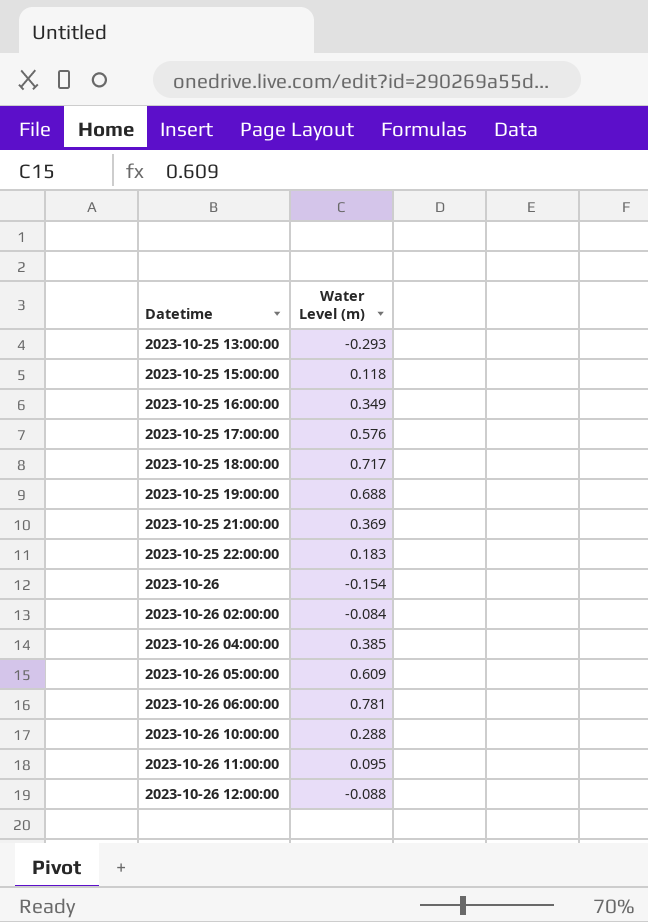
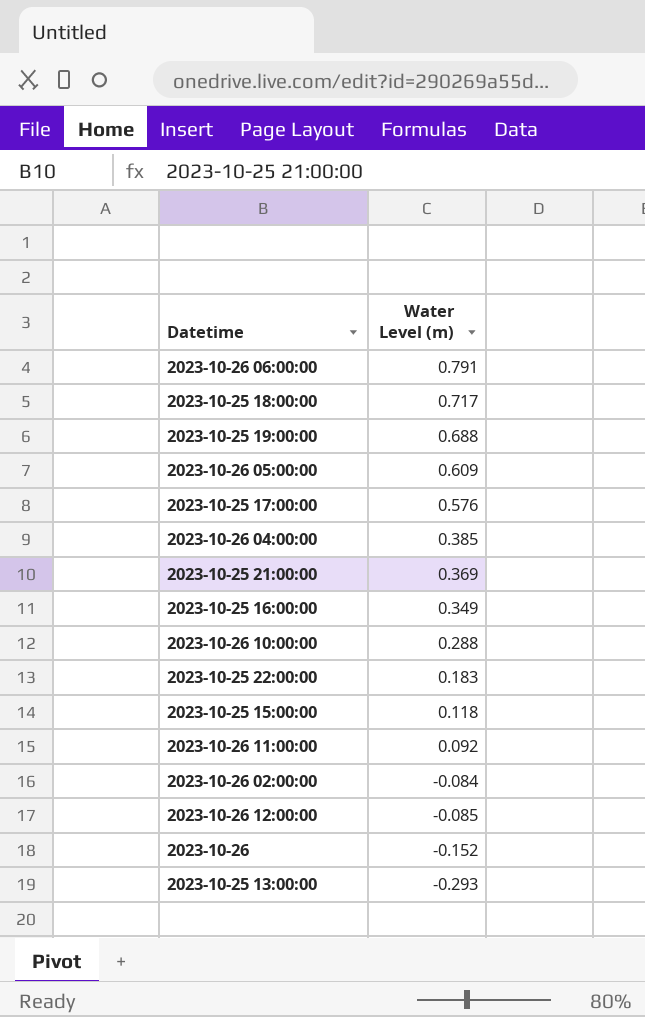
row order: Datetime ascending -> Water Level (m) descending
2023-10-26 06:00:00 | Water Level (m): 0.781 -> 0.791
2023-10-26 11:00:00 | Water Level (m): 0.095 -> 0.092
2023-10-26 12:00:00 | Water Level (m): -0.088 -> -0.085
2023-10-26 | Water Level (m): -0.154 -> -0.152

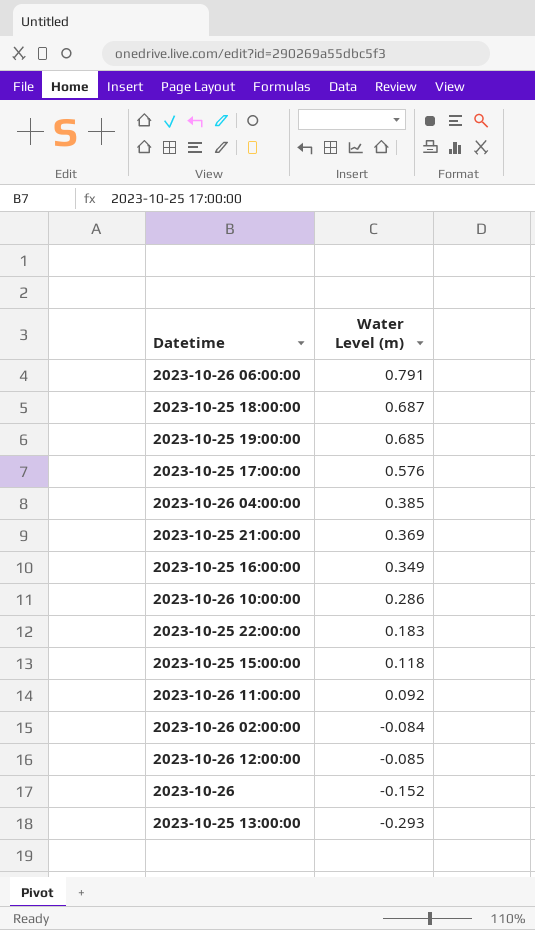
row 2023-10-26 05:00:00: 0.609 -> none
2023-10-25 18:00:00 | Water Level (m): 0.717 -> 0.687
2023-10-25 19:00:00 | Water Level (m): 0.688 -> 0.685
2023-10-26 10:00:00 | Water Level (m): 0.288 -> 0.286

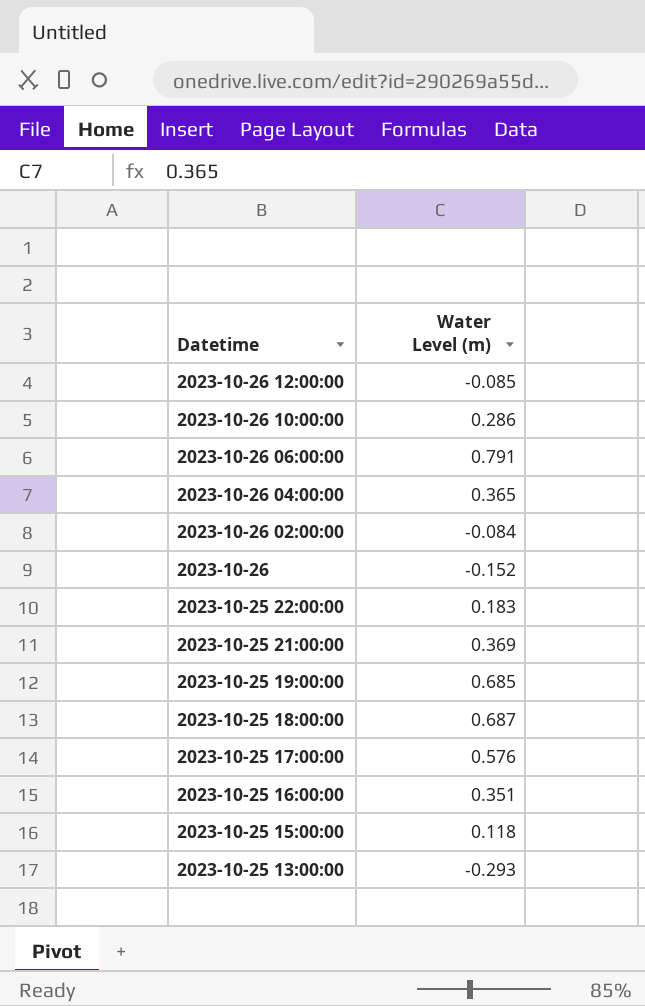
row order: Water Level (m) descending -> Datetime descending
row 2023-10-26 11:00:00: 0.092 -> none
2023-10-26 04:00:00 | Water Level (m): 0.385 -> 0.365
2023-10-25 16:00:00 | Water Level (m): 0.349 -> 0.351

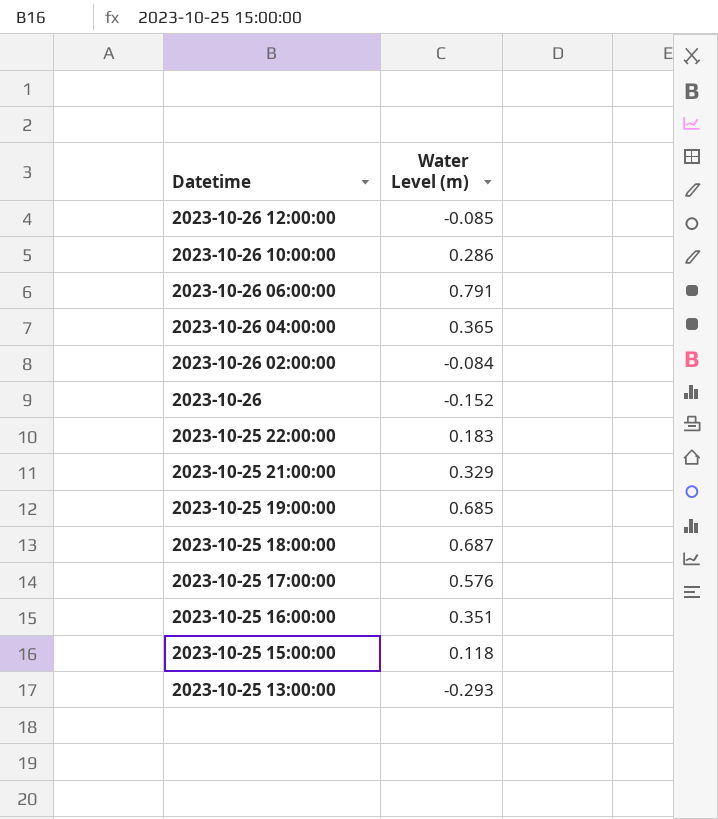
2023-10-25 21:00:00 | Water Level (m): 0.369 -> 0.329

